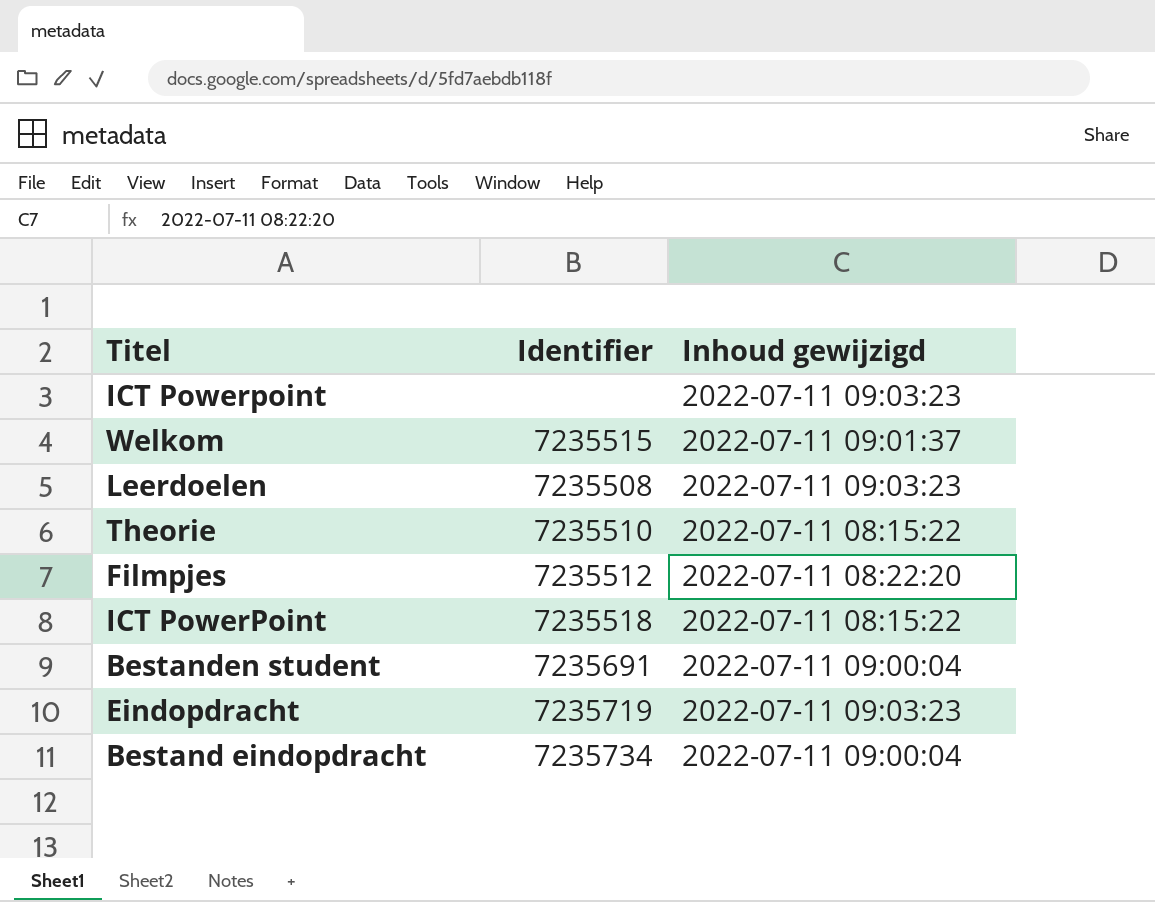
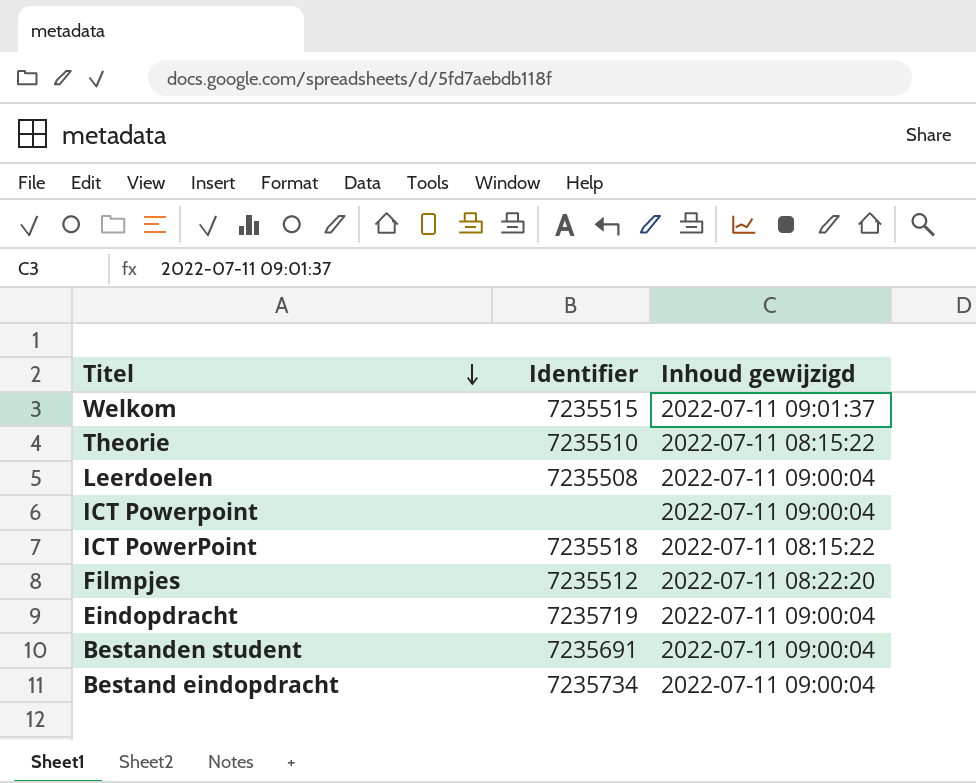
row order: none -> Titel descending
Leerdoelen | Inhoud gewijzigd: 2022-07-11 09:03:23 -> 2022-07-11 09:00:04
ICT Powerpoint | Inhoud gewijzigd: 2022-07-11 09:03:23 -> 2022-07-11 09:00:04
Eindopdracht | Inhoud gewijzigd: 2022-07-11 09:03:23 -> 2022-07-11 09:00:04

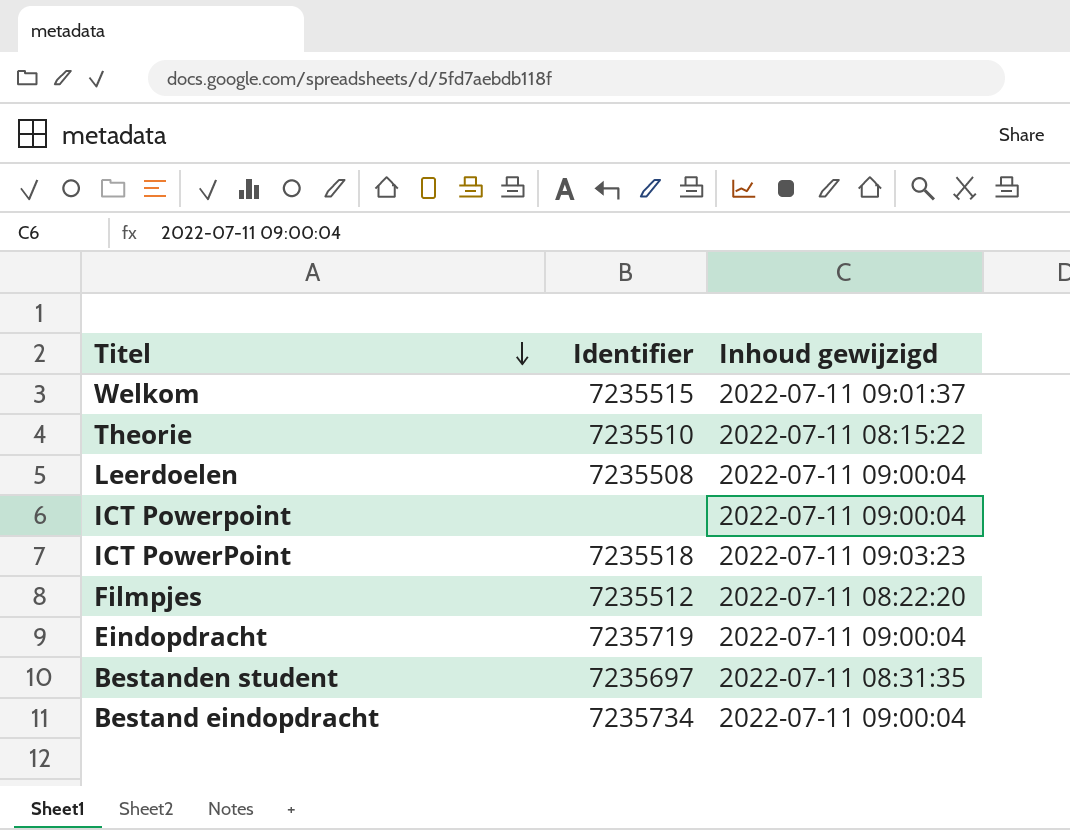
ICT PowerPoint | Inhoud gewijzigd: 2022-07-11 08:15:22 -> 2022-07-11 09:03:23
Bestanden student | Identifier: 7235691 -> 7235697
Bestanden student | Inhoud gewijzigd: 2022-07-11 09:00:04 -> 2022-07-11 08:31:35

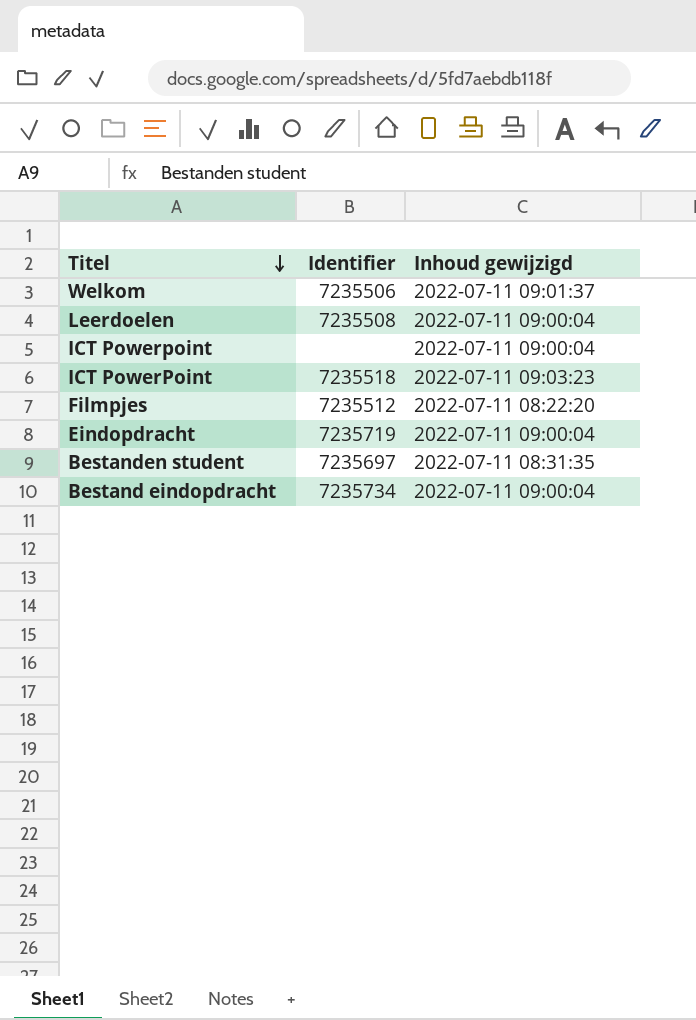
row Theorie: 7235510 | 2022-07-11 08:15:22 -> none
Welkom | Identifier: 7235515 -> 7235506

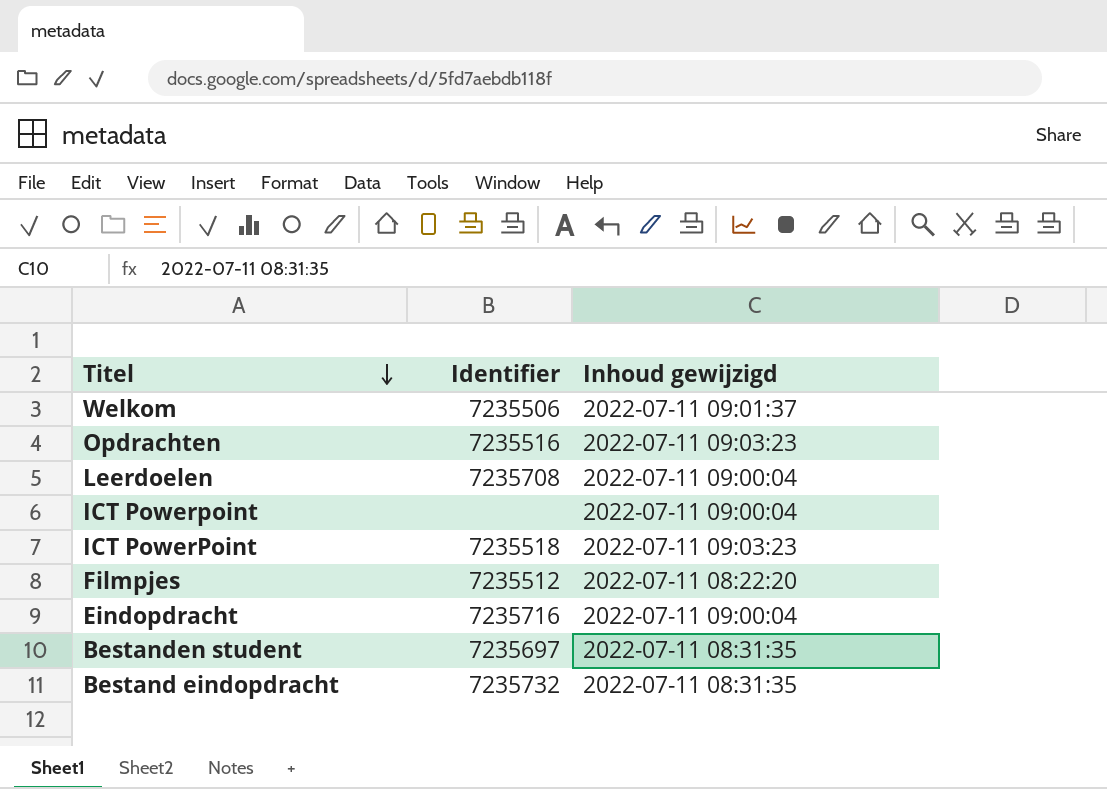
row Opdrachten: none -> 7235516 | 2022-07-11 09:03:23
Leerdoelen | Identifier: 7235508 -> 7235708
Eindopdracht | Identifier: 7235719 -> 7235716
Bestand eindopdracht | Identifier: 7235734 -> 7235732
Bestand eindopdracht | Inhoud gewijzigd: 2022-07-11 09:00:04 -> 2022-07-11 08:31:35

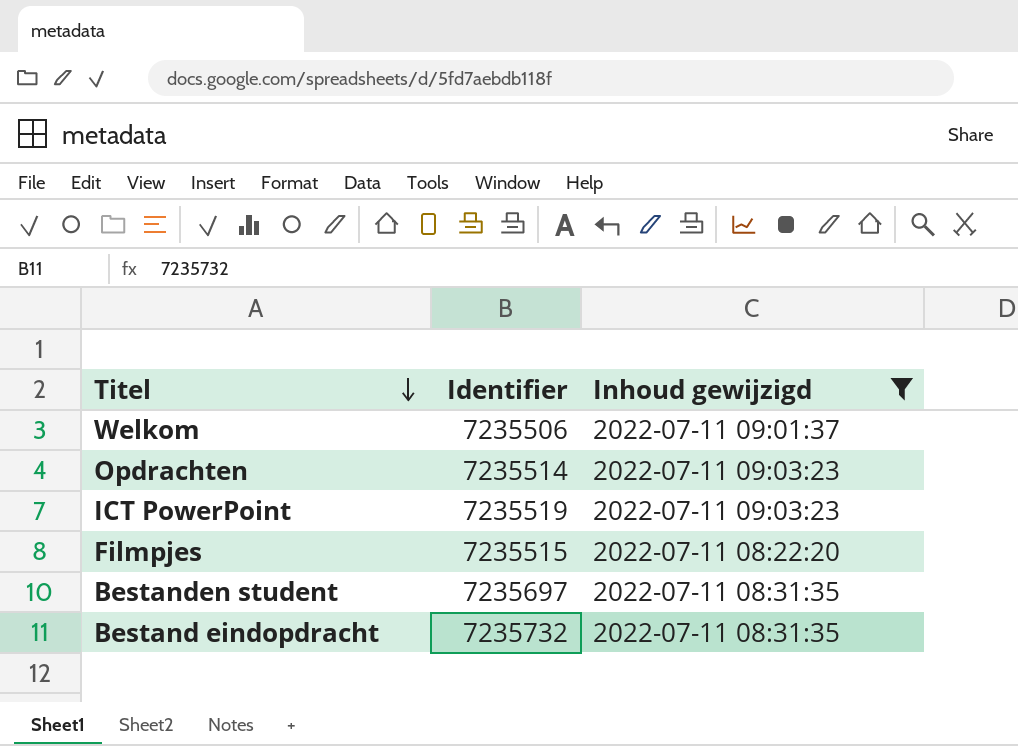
filter: none -> Inhoud gewijzigd != 2022-07-11 09:00:04
Opdrachten | Identifier: 7235516 -> 7235514
ICT PowerPoint | Identifier: 7235518 -> 7235519
Filmpjes | Identifier: 7235512 -> 7235515

